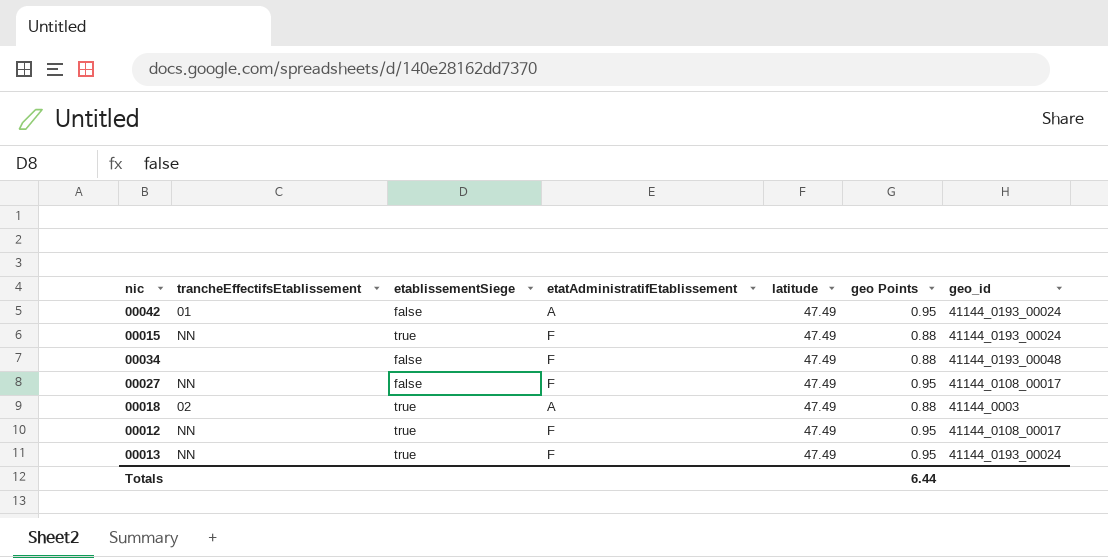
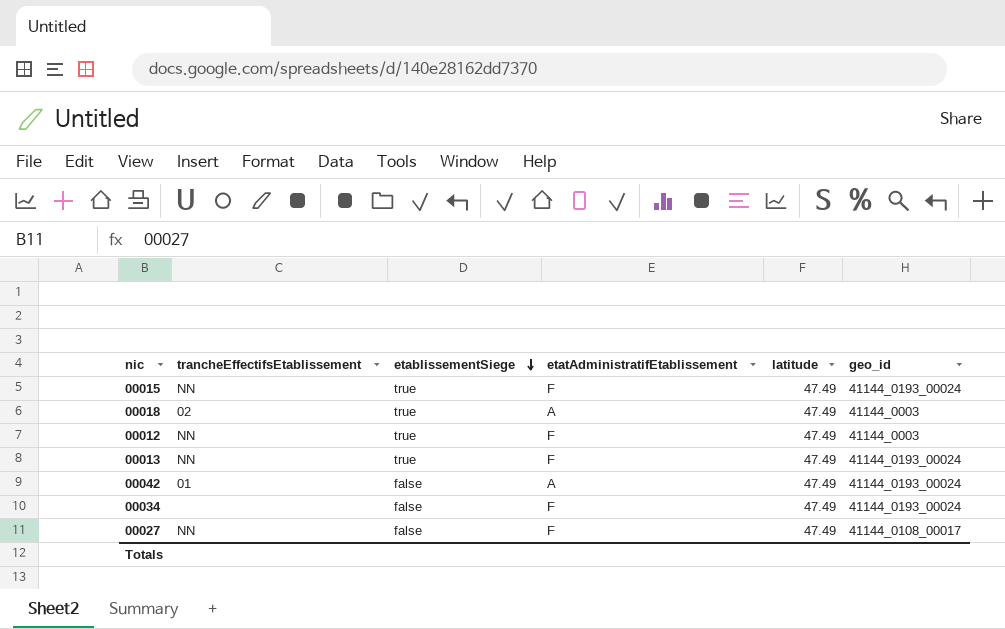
row order: none -> etablissementSiege descending
column geo Points | position: 6 -> none
00012 | geo_id: 41144_0108_00017 -> 41144_0003
00034 | geo_id: 41144_0193_00048 -> 41144_0193_00024

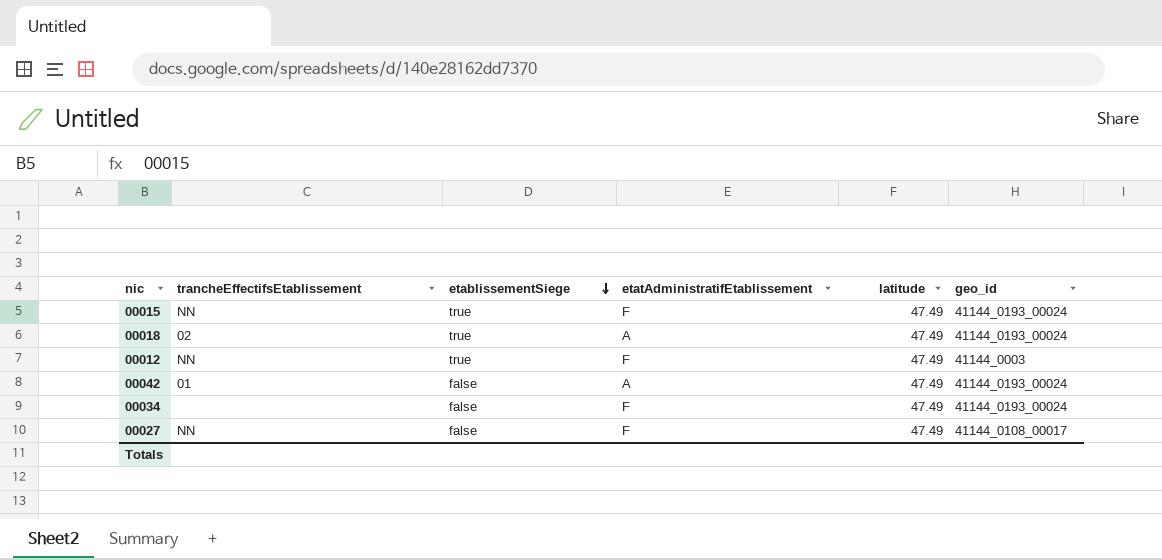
row 00013: NN | true | F | 47.49 | 41144_0193_00024 -> none
00018 | geo_id: 41144_0003 -> 41144_0193_00024

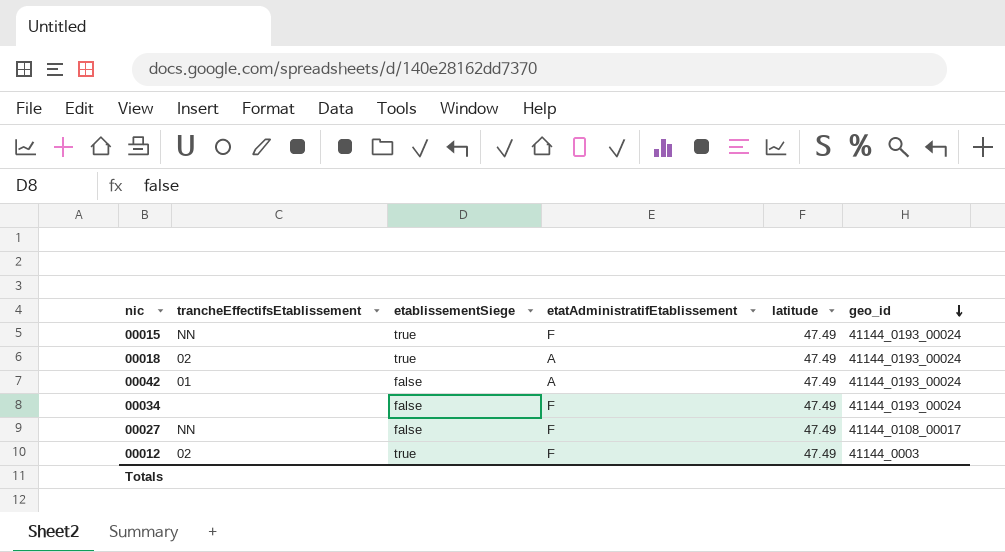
row order: etablissementSiege descending -> geo_id descending
00012 | trancheEffectifsEtablissement: NN -> 02

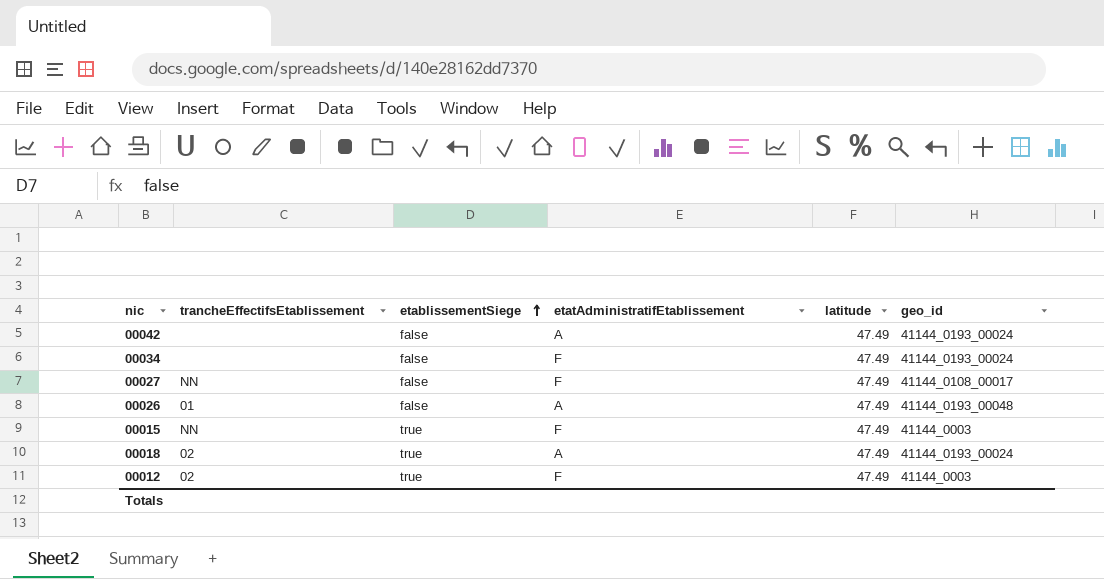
row order: geo_id descending -> etablissementSiege ascending
00042 | trancheEffectifsEtablissement: 01 -> none
row 00026: none -> 01 | false | A | 47.49 | 41144_0193_00048
00015 | geo_id: 41144_0193_00024 -> 41144_0003

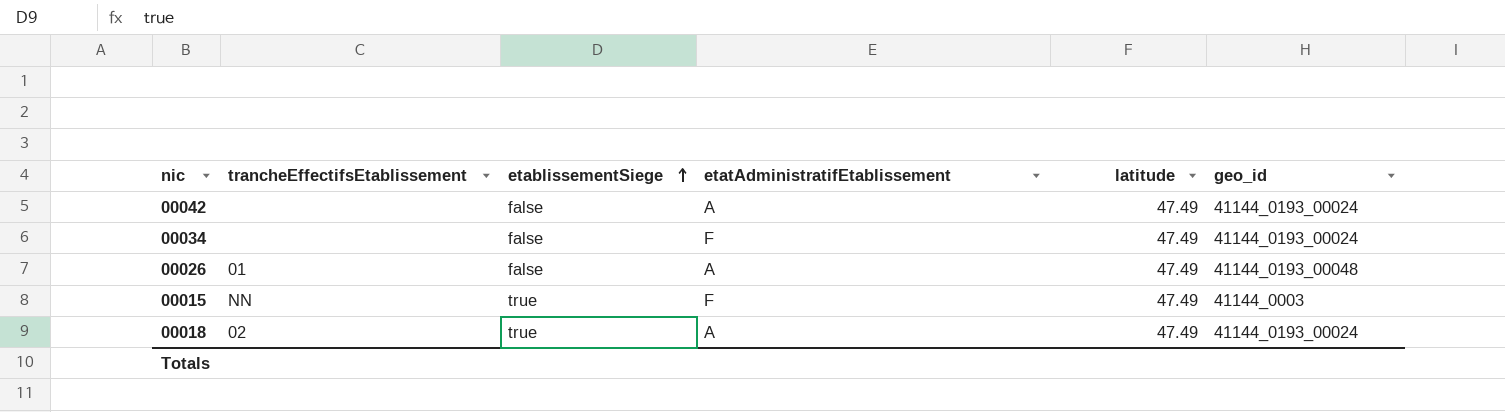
row 00027: NN | false | F | 47.49 | 41144_0108_00017 -> none
row 00012: 02 | true | F | 47.49 | 41144_0003 -> none

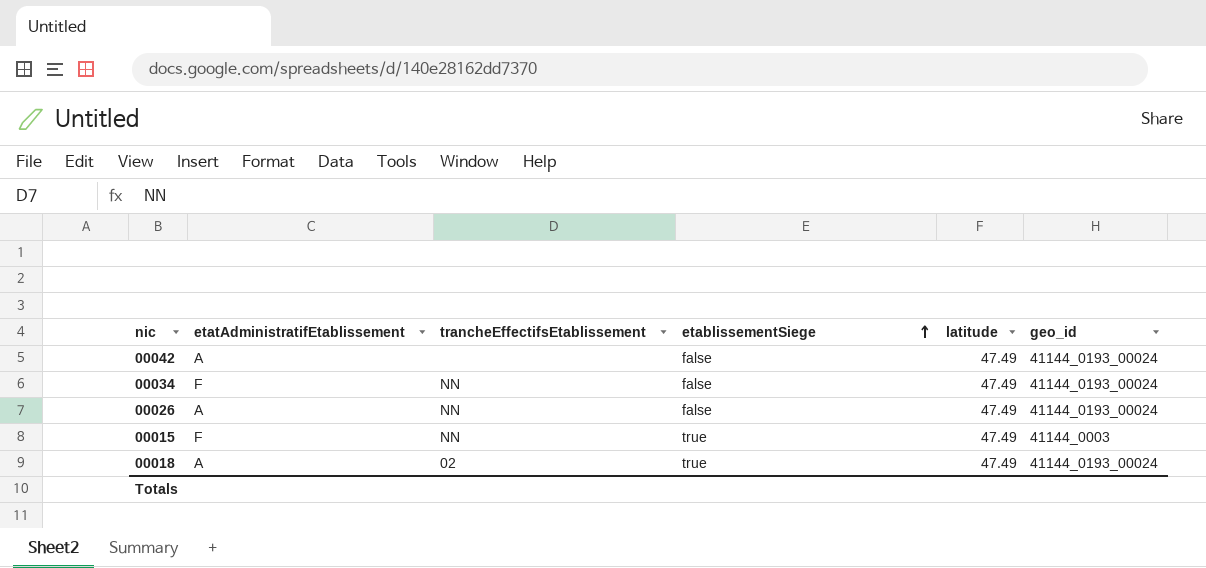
column etatAdministratifEtablissement | position: 4 -> 2
00034 | trancheEffectifsEtablissement: none -> NN
00026 | trancheEffectifsEtablissement: 01 -> NN
00026 | geo_id: 41144_0193_00048 -> 41144_0193_00024

